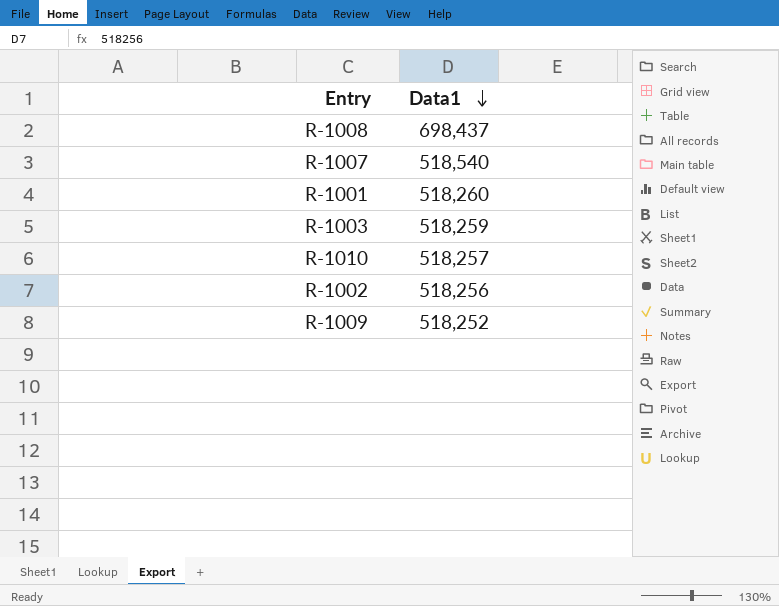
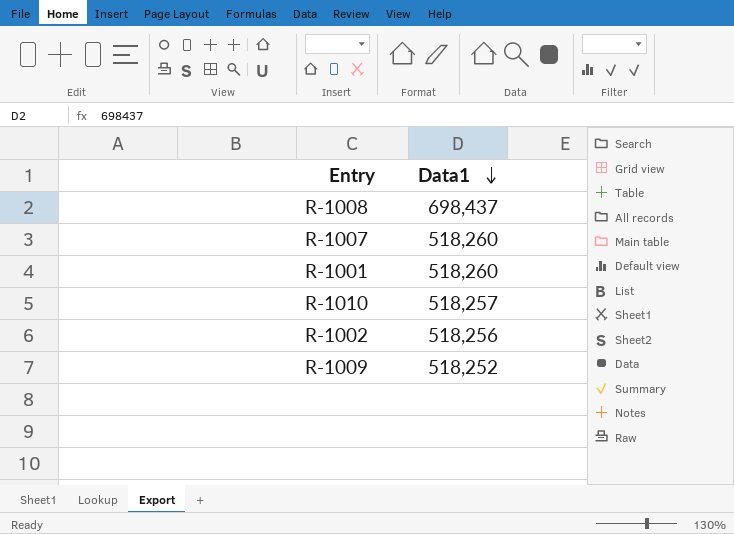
row R-1003: 518,259 -> none
R-1007 | Data1: 518,540 -> 518,260

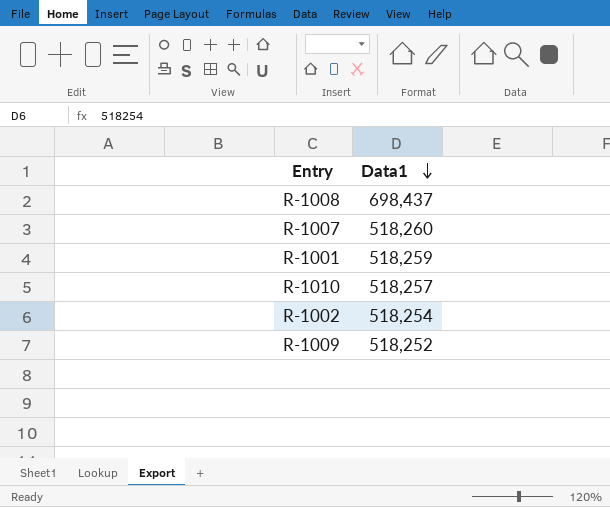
R-1001 | Data1: 518,260 -> 518,259
R-1002 | Data1: 518,256 -> 518,254

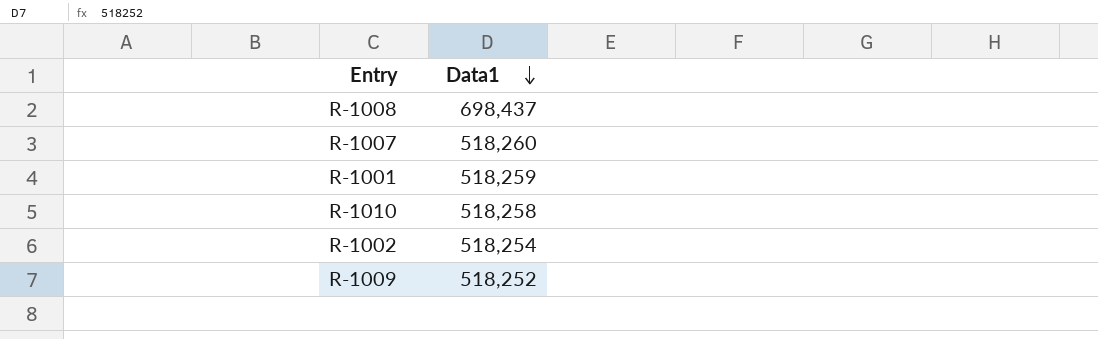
R-1010 | Data1: 518,257 -> 518,258

